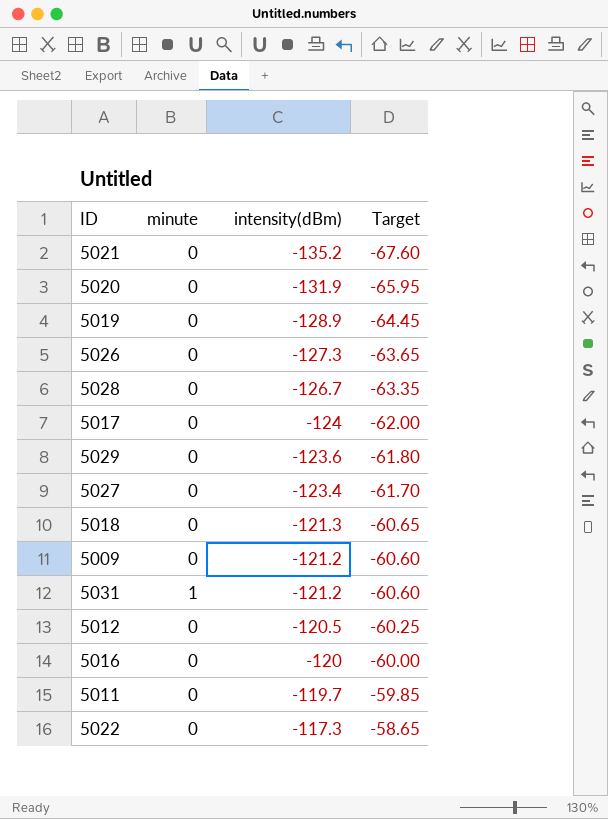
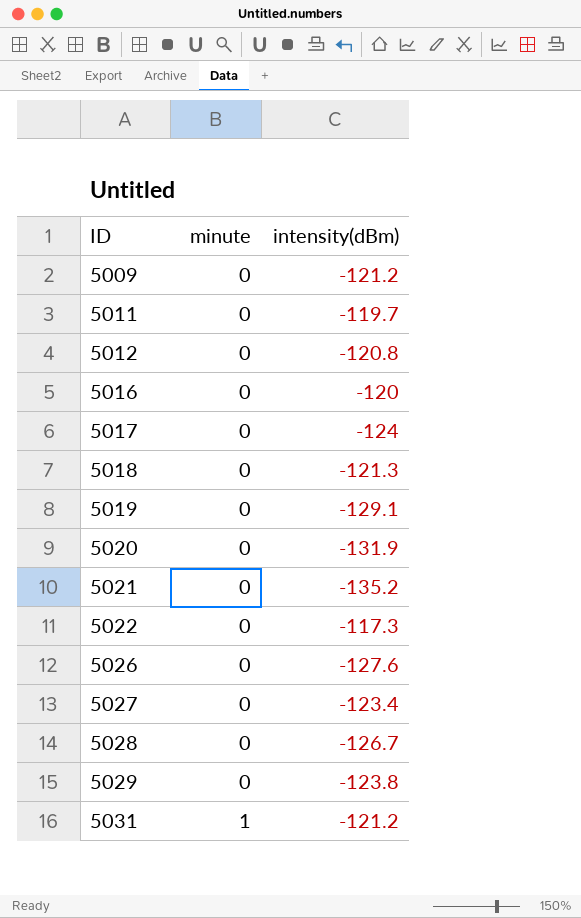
row order: intensity(dBm) ascending -> ID ascending
column Target | formula: [intensity(dBm)] * 0.5 -> none
5012 | intensity(dBm): -120.5 -> -120.8
5019 | intensity(dBm): -128.9 -> -129.1
5026 | intensity(dBm): -127.3 -> -127.6
5029 | intensity(dBm): -123.6 -> -123.8

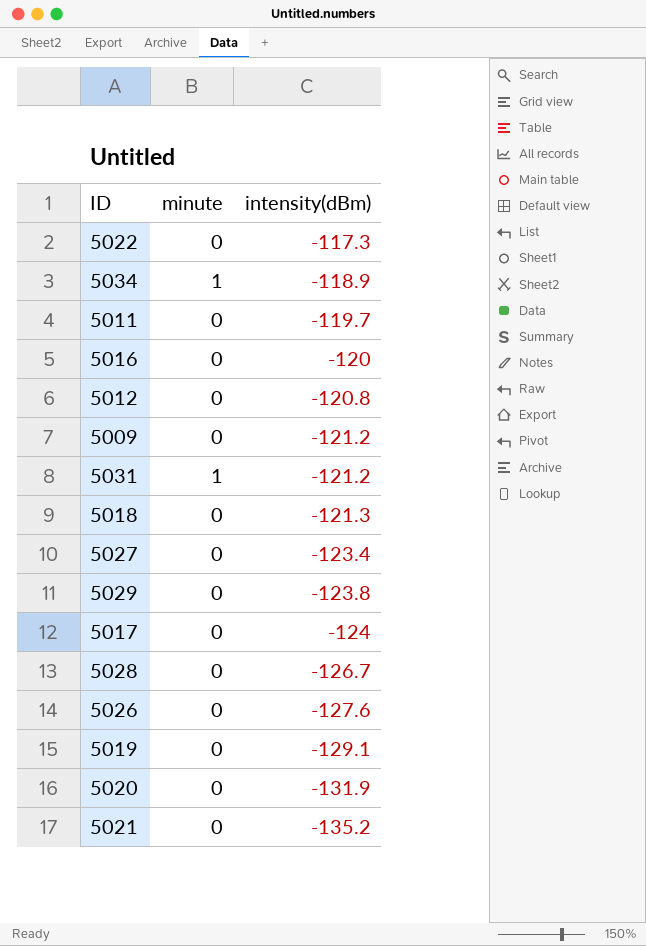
row order: ID ascending -> intensity(dBm) descending
row 5034: none -> 1 | -118.9

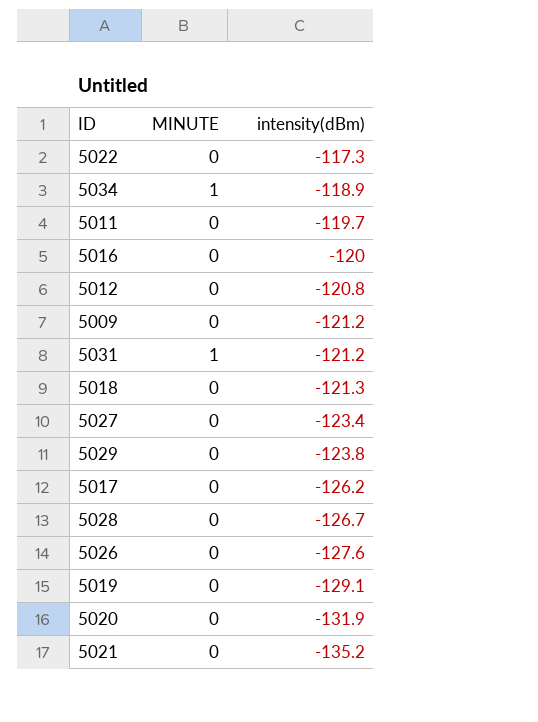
column name: minute -> MINUTE
5017 | intensity(dBm): -124 -> -126.2

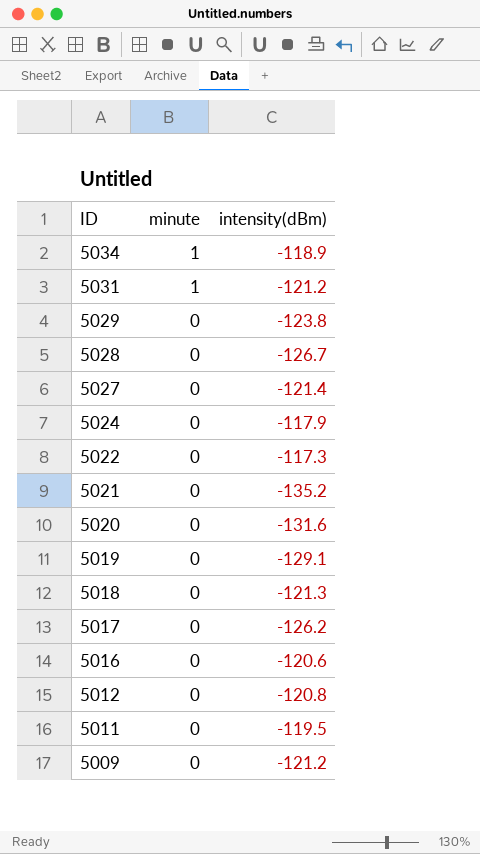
row order: intensity(dBm) descending -> ID descending
column name: MINUTE -> minute
row 5026: 0 | -127.6 -> none
5027 | intensity(dBm): -123.4 -> -121.4
row 5024: none -> 0 | -117.9
5020 | intensity(dBm): -131.9 -> -131.6
5016 | intensity(dBm): -120 -> -120.6
5011 | intensity(dBm): -119.7 -> -119.5

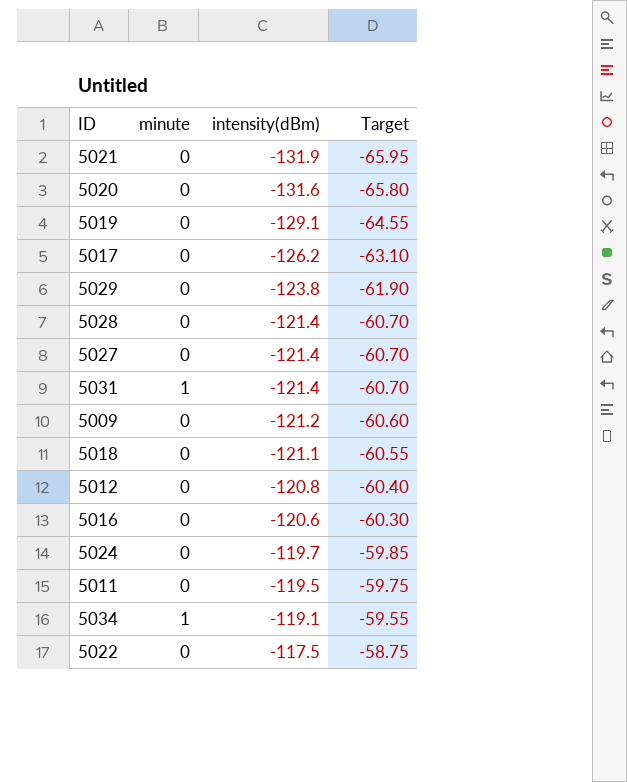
row order: ID descending -> intensity(dBm) ascending
column Target | formula: none -> [intensity(dBm)] * 0.5
5021 | intensity(dBm): -135.2 -> -131.9
5028 | intensity(dBm): -126.7 -> -121.4
5031 | intensity(dBm): -121.2 -> -121.4
5018 | intensity(dBm): -121.3 -> -121.1
5024 | intensity(dBm): -117.9 -> -119.7
5034 | intensity(dBm): -118.9 -> -119.1
5022 | intensity(dBm): -117.3 -> -117.5

